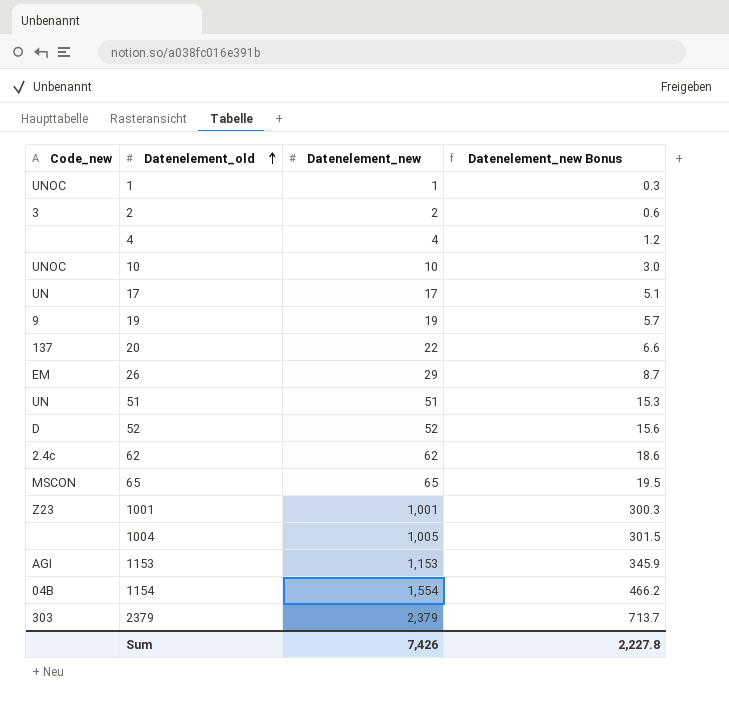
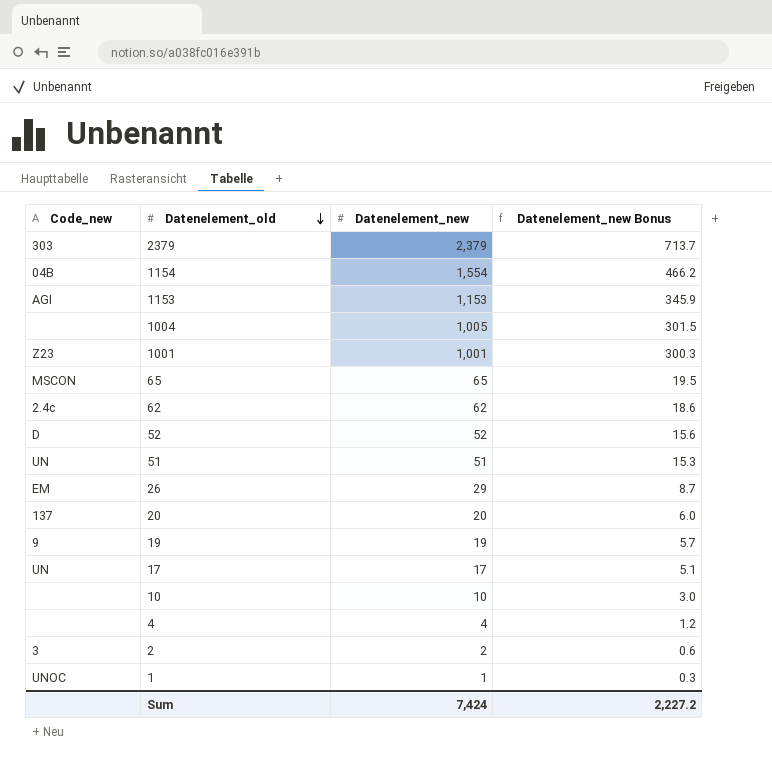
row order: Datenelement_old ascending -> Datenelement_old descending
20 | Datenelement_new: 22 -> 20
20 | Datenelement_new Bonus: 6.6 -> 6.0
10 | Code_new: UNOC -> none
Sum | Datenelement_new: 7,426 -> 7,424
Sum | Datenelement_new Bonus: 2,227.8 -> 2,227.2

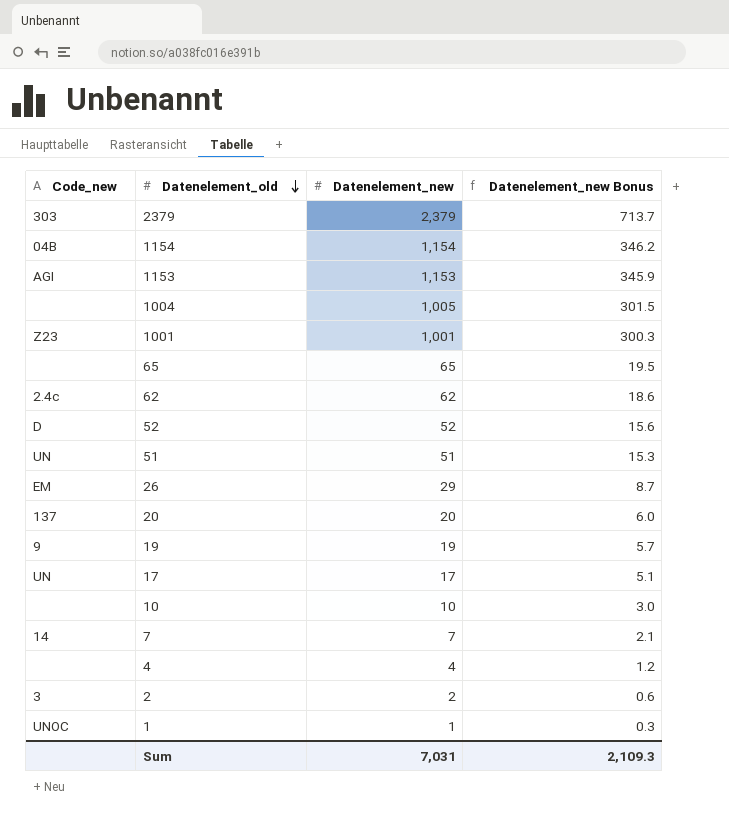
1154 | Datenelement_new: 1,554 -> 1,154
1154 | Datenelement_new Bonus: 466.2 -> 346.2
65 | Code_new: MSCON -> none
row 7: none -> 14 | 7 | 2.1
Sum | Datenelement_new: 7,424 -> 7,031
Sum | Datenelement_new Bonus: 2,227.2 -> 2,109.3

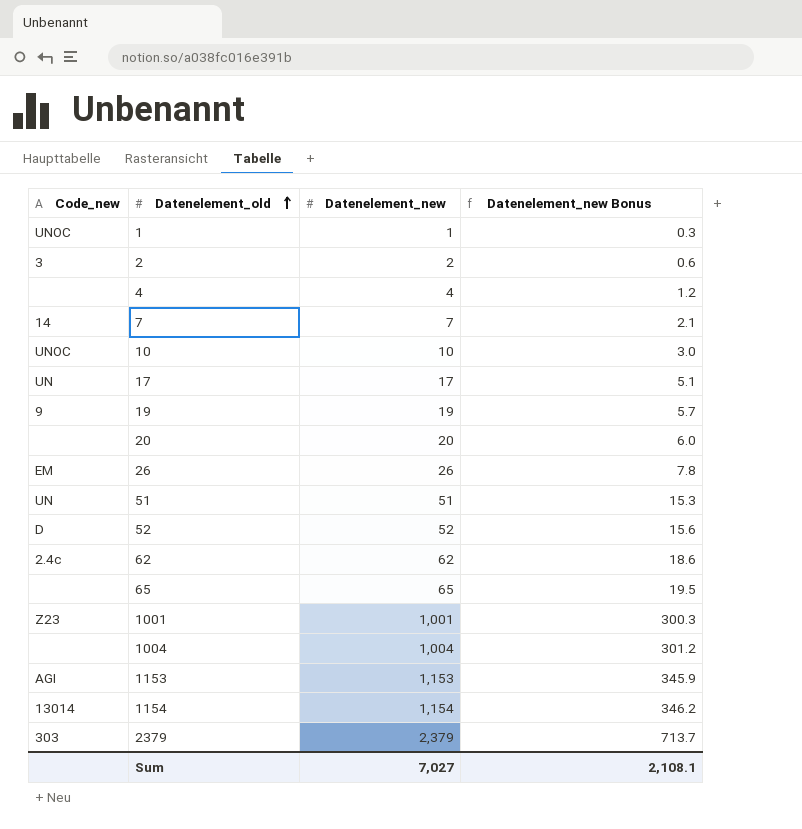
row order: Datenelement_old descending -> Datenelement_old ascending
10 | Code_new: none -> UNOC
20 | Code_new: 137 -> none
26 | Datenelement_new: 29 -> 26
26 | Datenelement_new Bonus: 8.7 -> 7.8
1004 | Datenelement_new: 1,005 -> 1,004
1004 | Datenelement_new Bonus: 301.5 -> 301.2
1154 | Code_new: 04B -> 13014
Sum | Datenelement_new: 7,031 -> 7,027
Sum | Datenelement_new Bonus: 2,109.3 -> 2,108.1

